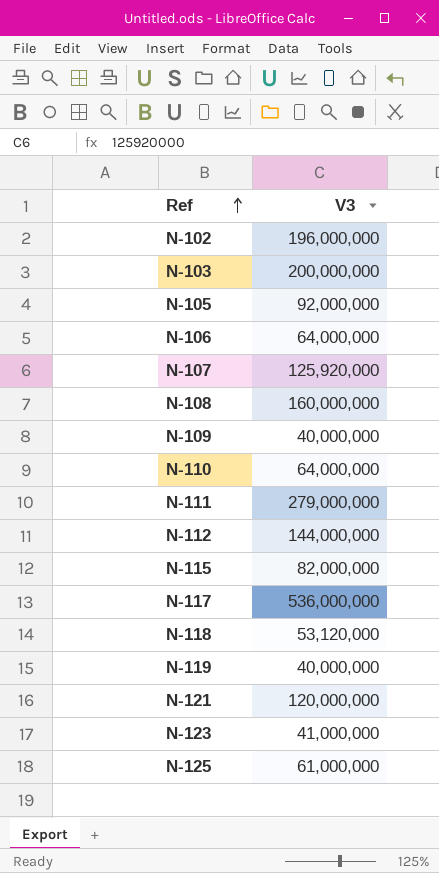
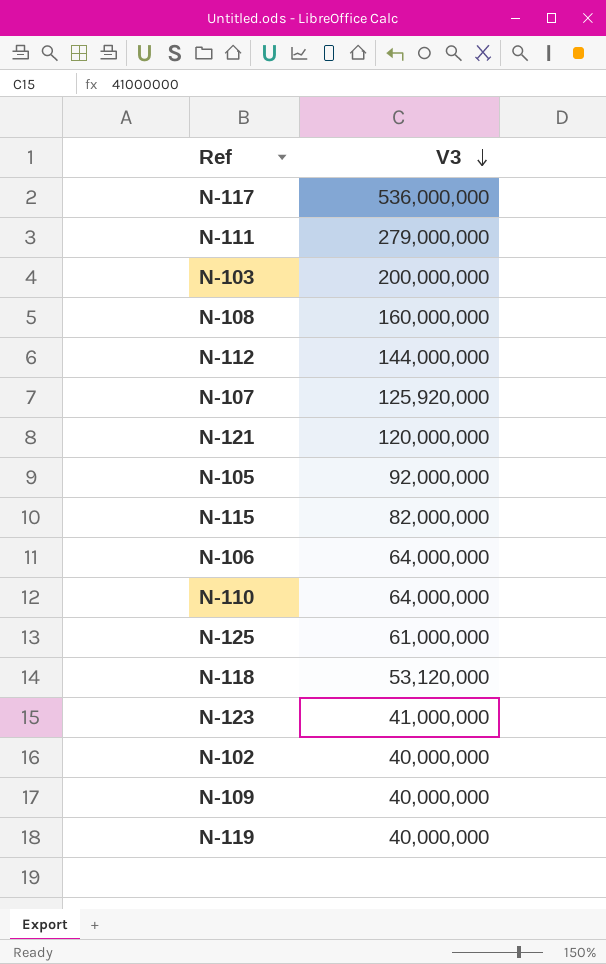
row order: Ref ascending -> V3 descending
N-102 | V3: 196,000,000 -> 40,000,000

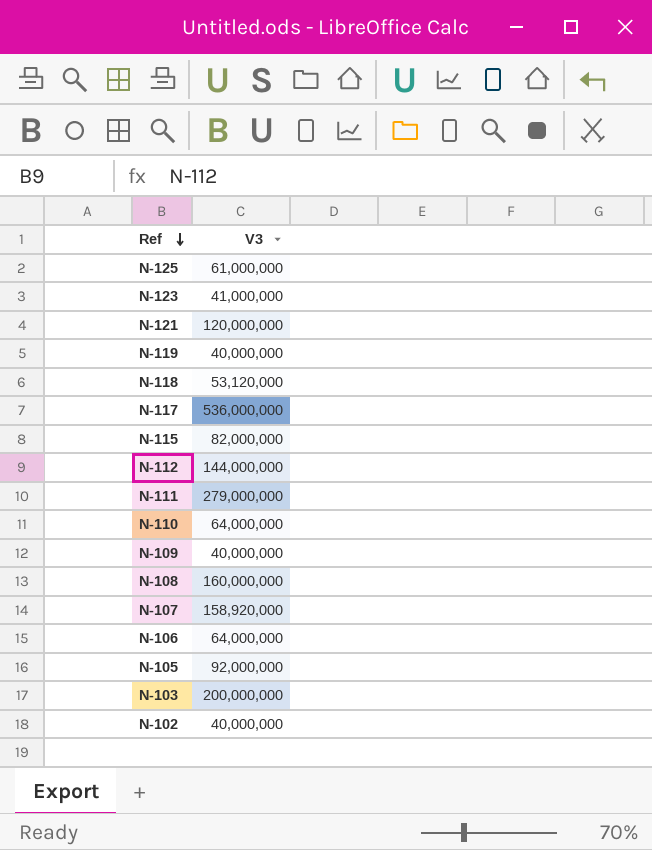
row order: V3 descending -> Ref descending
N-107 | V3: 125,920,000 -> 158,920,000

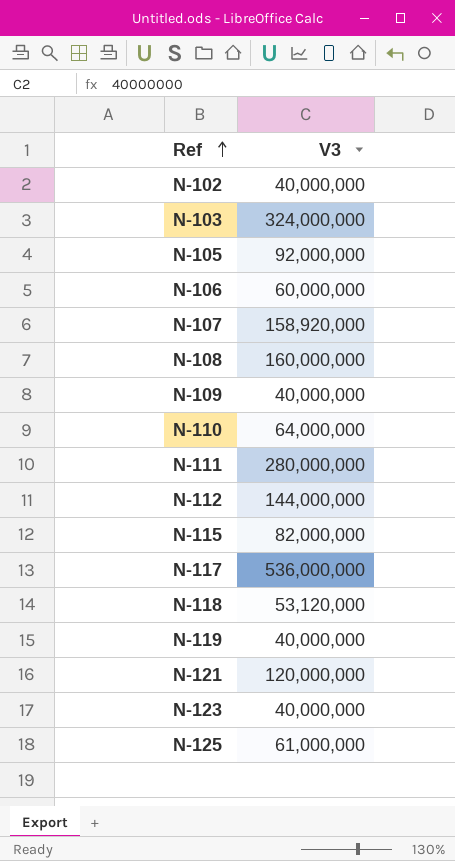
row order: Ref descending -> Ref ascending
N-103 | V3: 200,000,000 -> 324,000,000
N-106 | V3: 64,000,000 -> 60,000,000
N-111 | V3: 279,000,000 -> 280,000,000
N-123 | V3: 41,000,000 -> 40,000,000

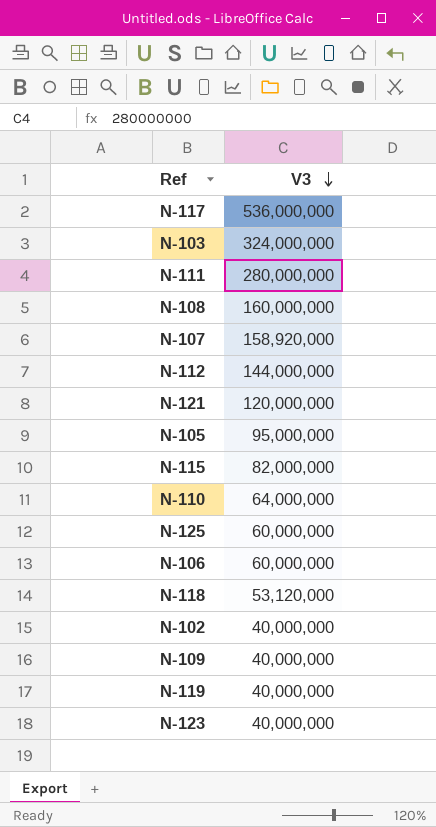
row order: Ref ascending -> V3 descending
N-105 | V3: 92,000,000 -> 95,000,000
N-125 | V3: 61,000,000 -> 60,000,000

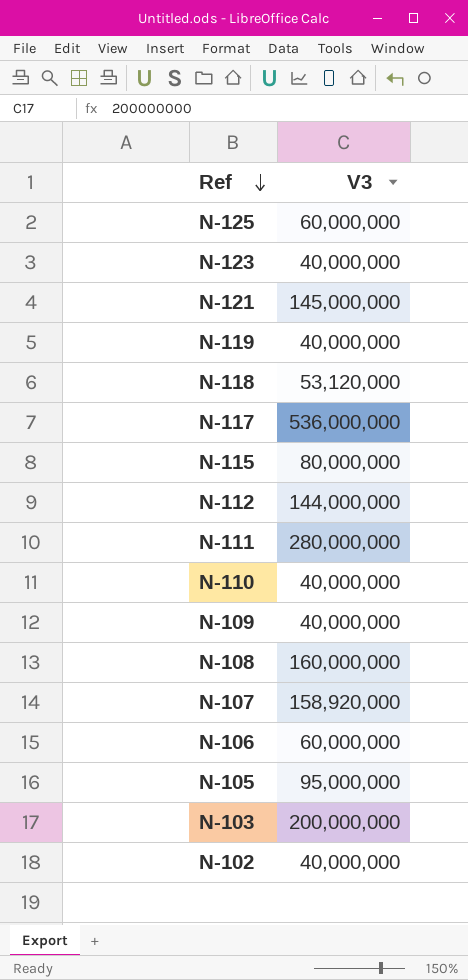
row order: V3 descending -> Ref descending
N-121 | V3: 120,000,000 -> 145,000,000
N-115 | V3: 82,000,000 -> 80,000,000
N-110 | V3: 64,000,000 -> 40,000,000
N-103 | V3: 324,000,000 -> 200,000,000

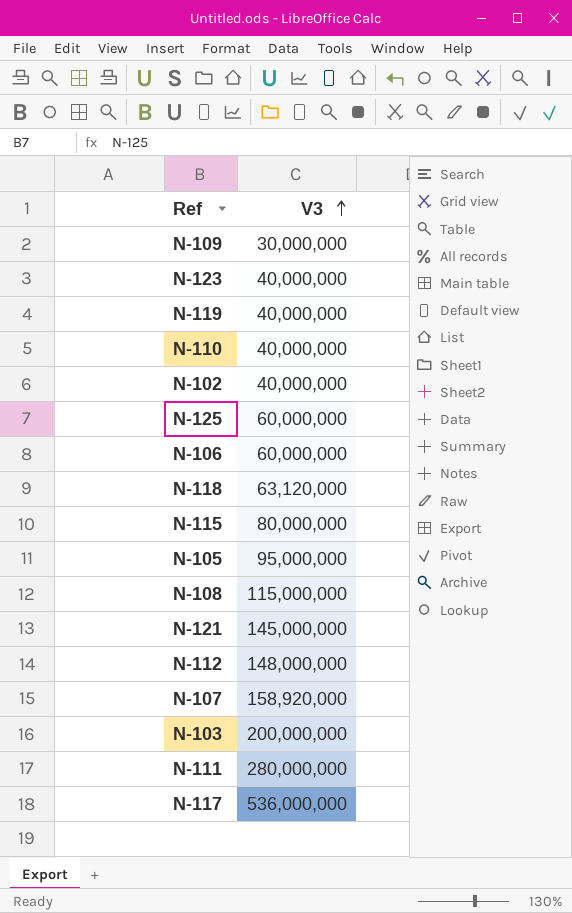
row order: Ref descending -> V3 ascending
N-109 | V3: 40,000,000 -> 30,000,000
N-118 | V3: 53,120,000 -> 63,120,000
N-108 | V3: 160,000,000 -> 115,000,000
N-112 | V3: 144,000,000 -> 148,000,000

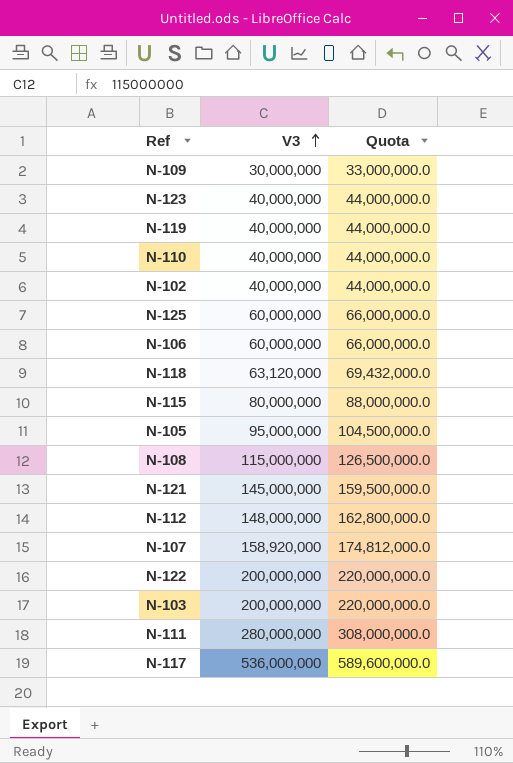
column Quota | formula: none -> [V3] * 1.1
row N-122: none -> 200,000,000 | 220,000,000.0

